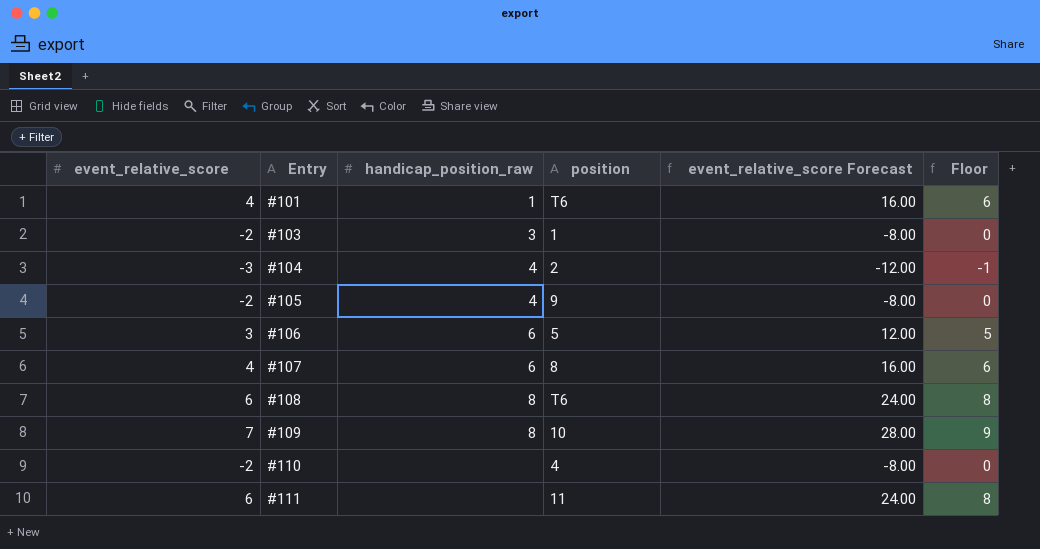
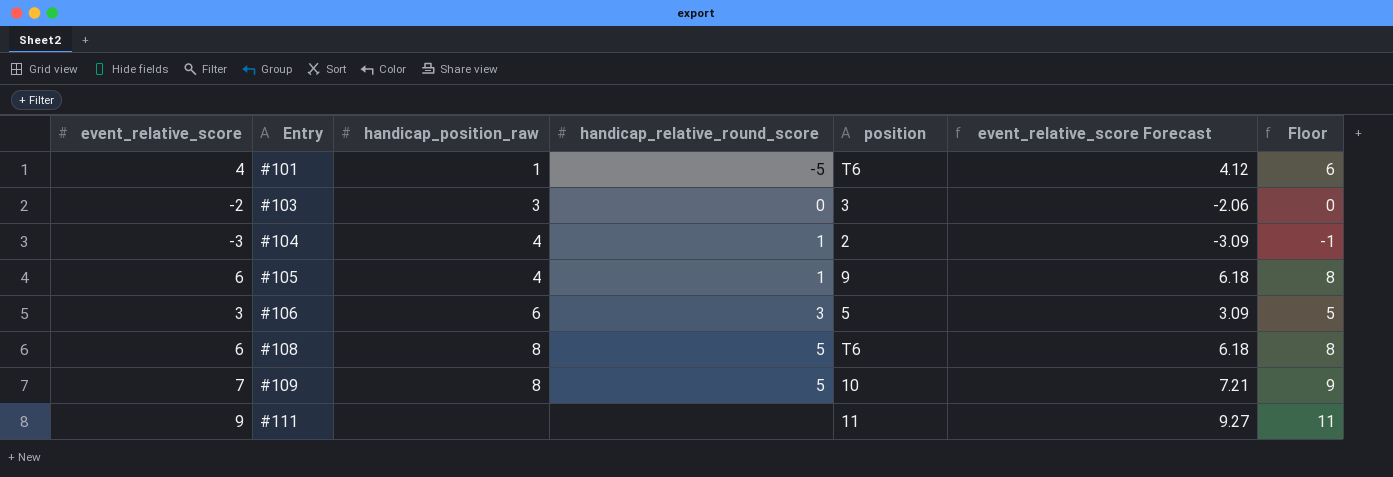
column handicap_relative_round_score | position: none -> 4
column event_relative_score Forecast | formula: [event_relative_score] * 4 -> [event_relative_score] * 1.03
row #107: 4 | 6 | 8 | 16.00 | 6 -> none
row #110: -2 | none | 4 | -8.00 | 0 -> none
#103 | position: 1 -> 3
#105 | event_relative_score: -2 -> 6
#105 | Floor: 0 -> 8
#111 | event_relative_score: 6 -> 9
#111 | Floor: 8 -> 11

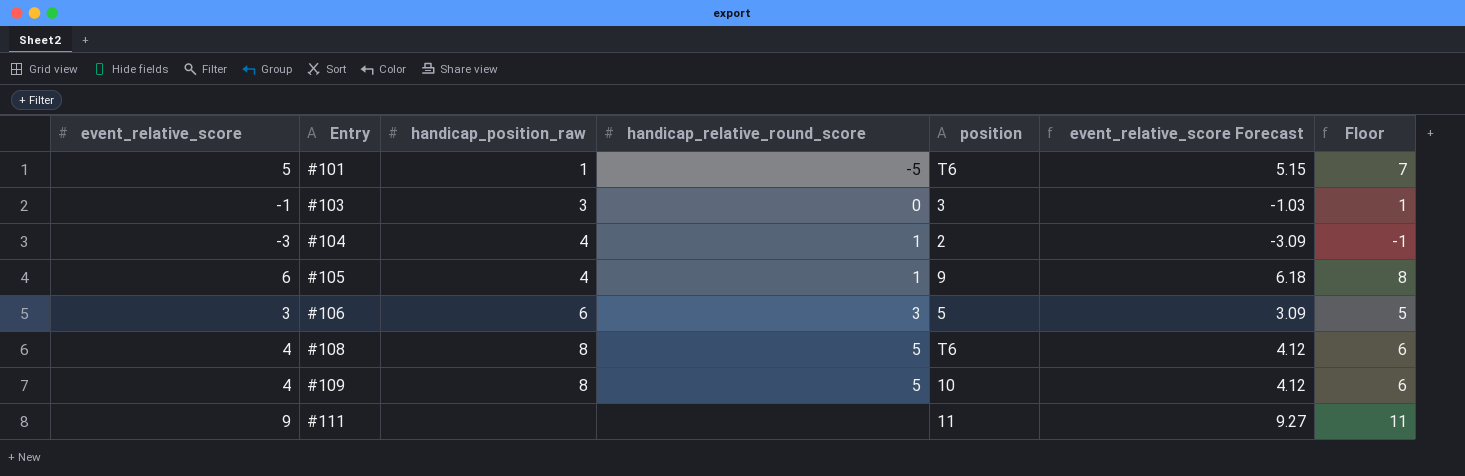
#101 | event_relative_score: 4 -> 5
#101 | event_relative_score Forecast: 4.12 -> 5.15
#101 | Floor: 6 -> 7
#103 | event_relative_score: -2 -> -1
#103 | event_relative_score Forecast: -2.06 -> -1.03
#103 | Floor: 0 -> 1
#108 | event_relative_score: 6 -> 4
#108 | event_relative_score Forecast: 6.18 -> 4.12
#108 | Floor: 8 -> 6
#109 | event_relative_score: 7 -> 4
#109 | event_relative_score Forecast: 7.21 -> 4.12
#109 | Floor: 9 -> 6

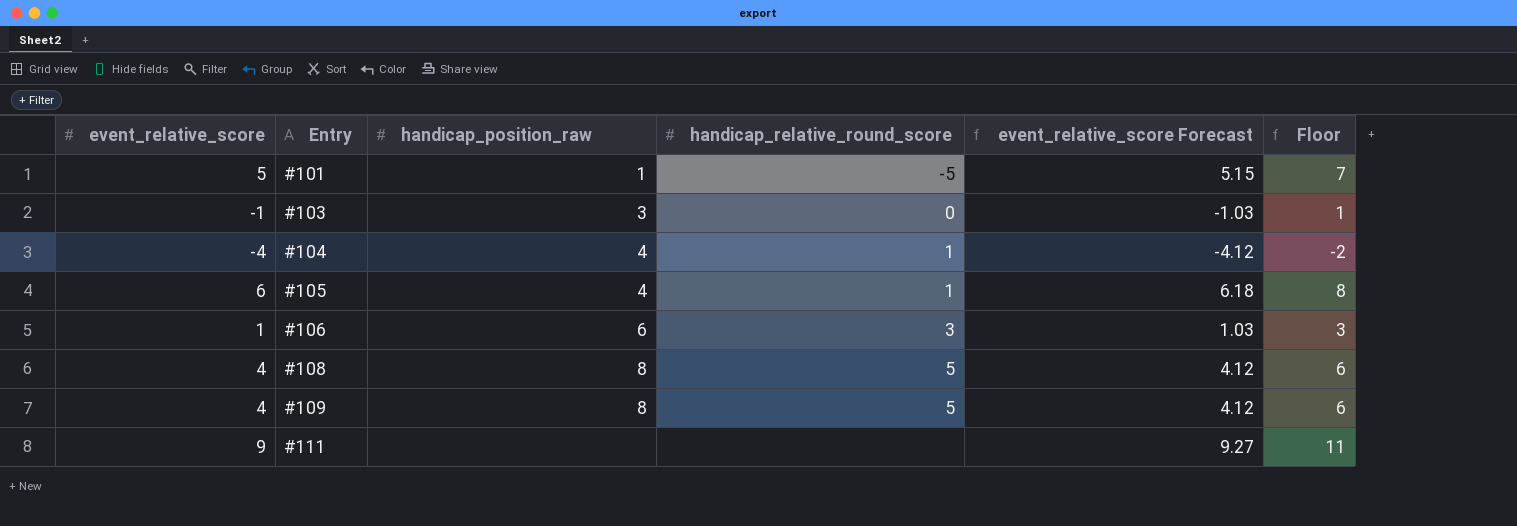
column position | position: 5 -> none
#104 | event_relative_score: -3 -> -4
#104 | event_relative_score Forecast: -3.09 -> -4.12
#104 | Floor: -1 -> -2
#106 | event_relative_score: 3 -> 1
#106 | event_relative_score Forecast: 3.09 -> 1.03
#106 | Floor: 5 -> 3

